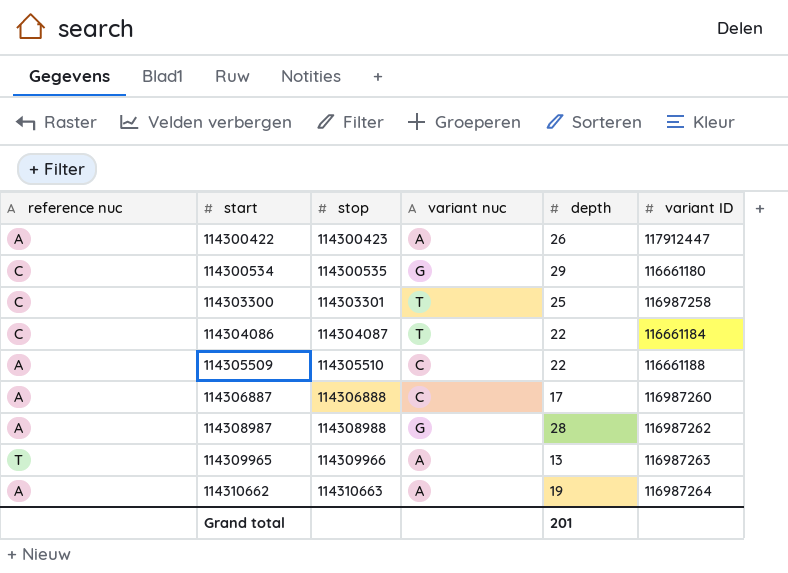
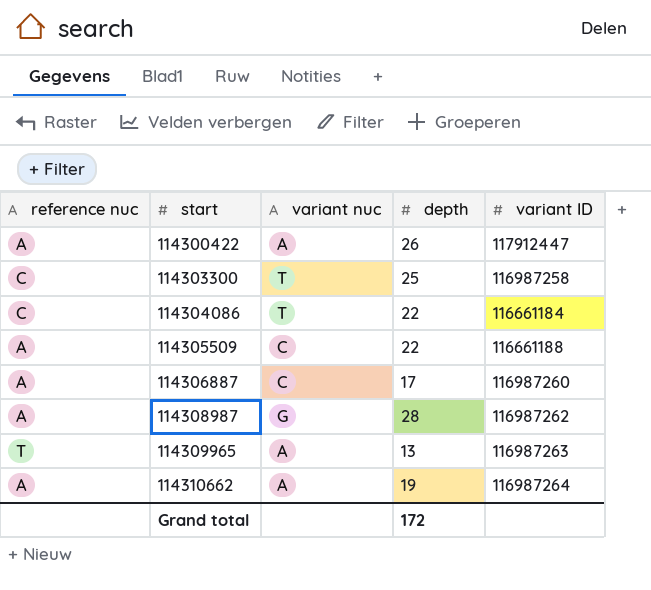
column stop | position: 3 -> none
row 114300534: C | 114300535 | G | 29 | 116661180 -> none
Grand total | depth: 201 -> 172

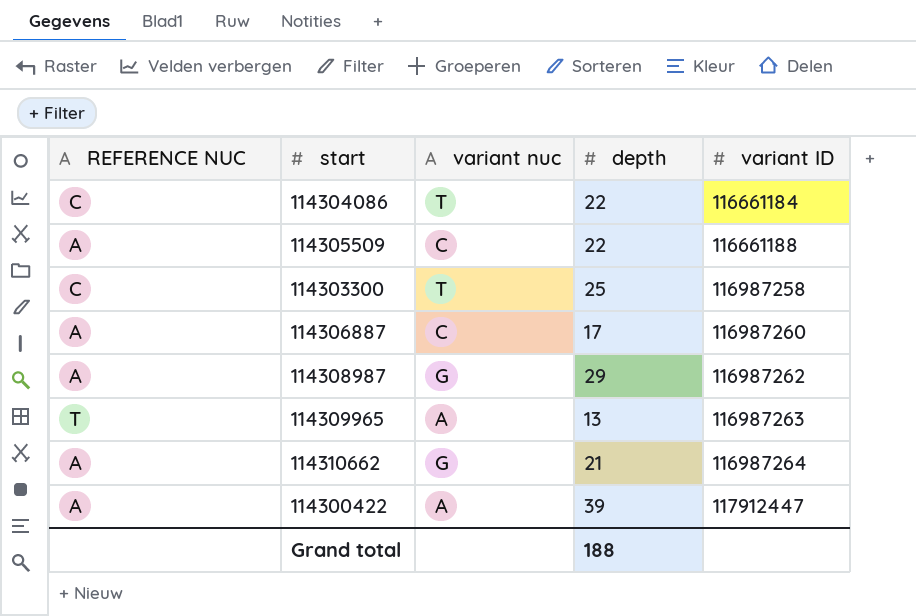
row order: start ascending -> variant ID ascending
column name: reference nuc -> REFERENCE NUC
114308987 | depth: 28 -> 29
114310662 | variant nuc: A -> G
114310662 | depth: 19 -> 21
114300422 | depth: 26 -> 39
Grand total | depth: 172 -> 188

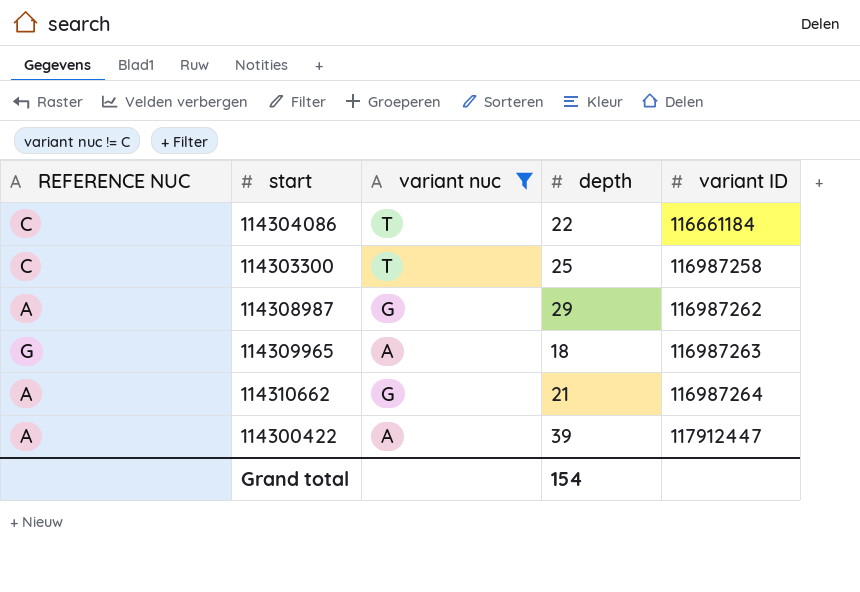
filter: none -> variant nuc != C
114309965 | REFERENCE NUC: T -> G
114309965 | depth: 13 -> 18
Grand total | depth: 188 -> 154

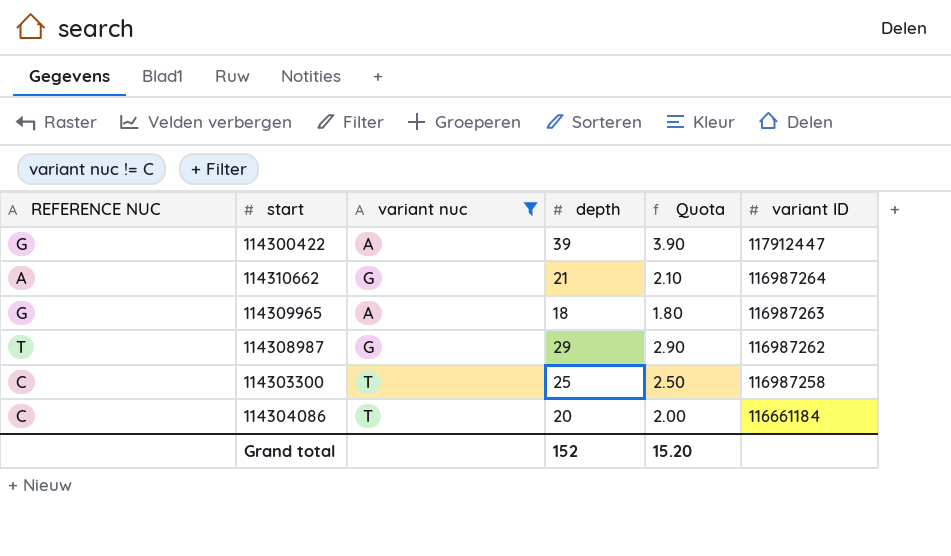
row order: variant ID ascending -> variant ID descending
column Quota | formula: none -> [depth] * 0.1
114300422 | REFERENCE NUC: A -> G
114308987 | REFERENCE NUC: A -> T
114304086 | depth: 22 -> 20
Grand total | depth: 154 -> 152

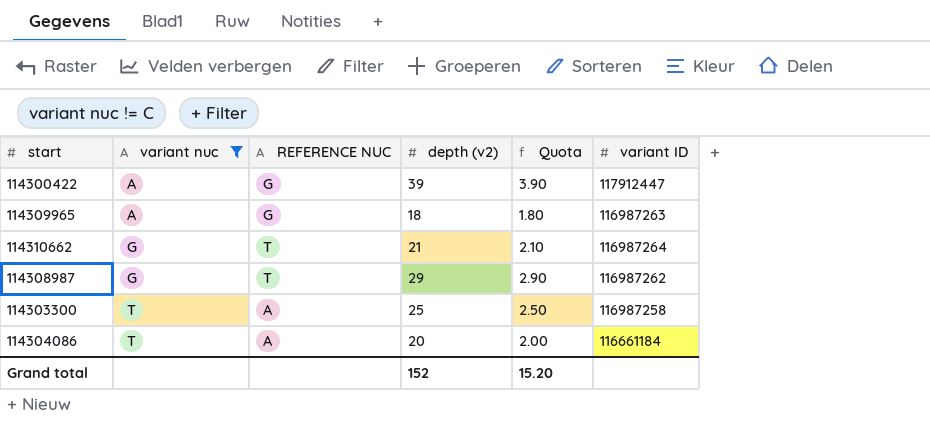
row order: variant ID descending -> variant nuc ascending
column REFERENCE NUC | position: 1 -> 3
column name: depth -> depth (v2)
114310662 | REFERENCE NUC: A -> T
114303300 | REFERENCE NUC: C -> A
114304086 | REFERENCE NUC: C -> A

